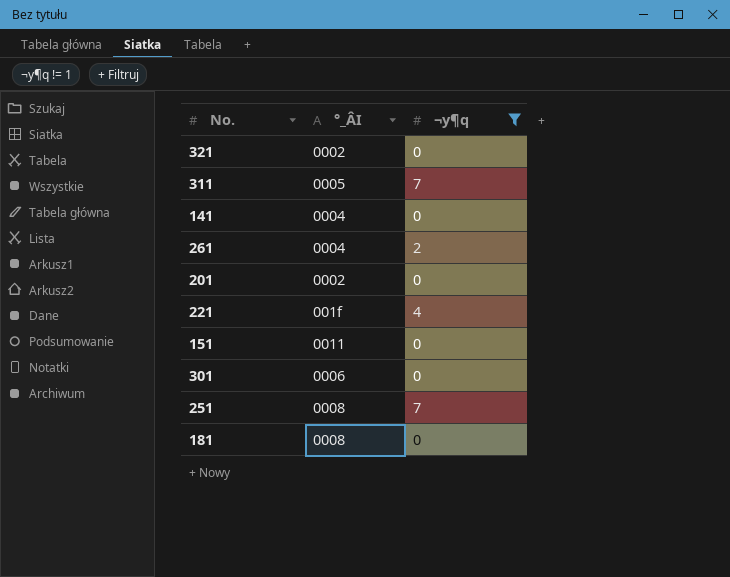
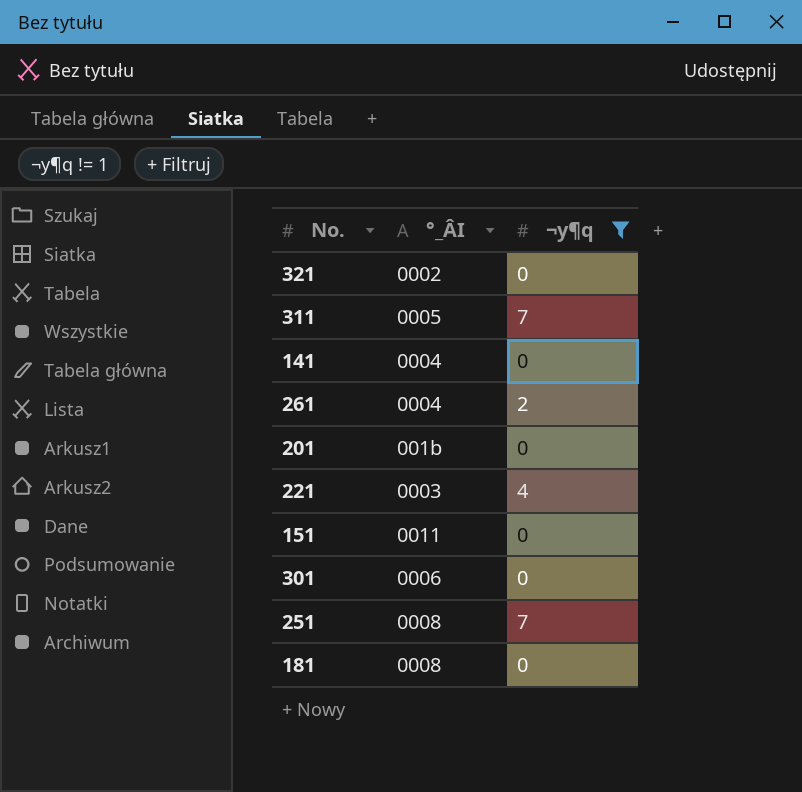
201 | °_ÂI: 0002 -> 001b
221 | °_ÂI: 001f -> 0003

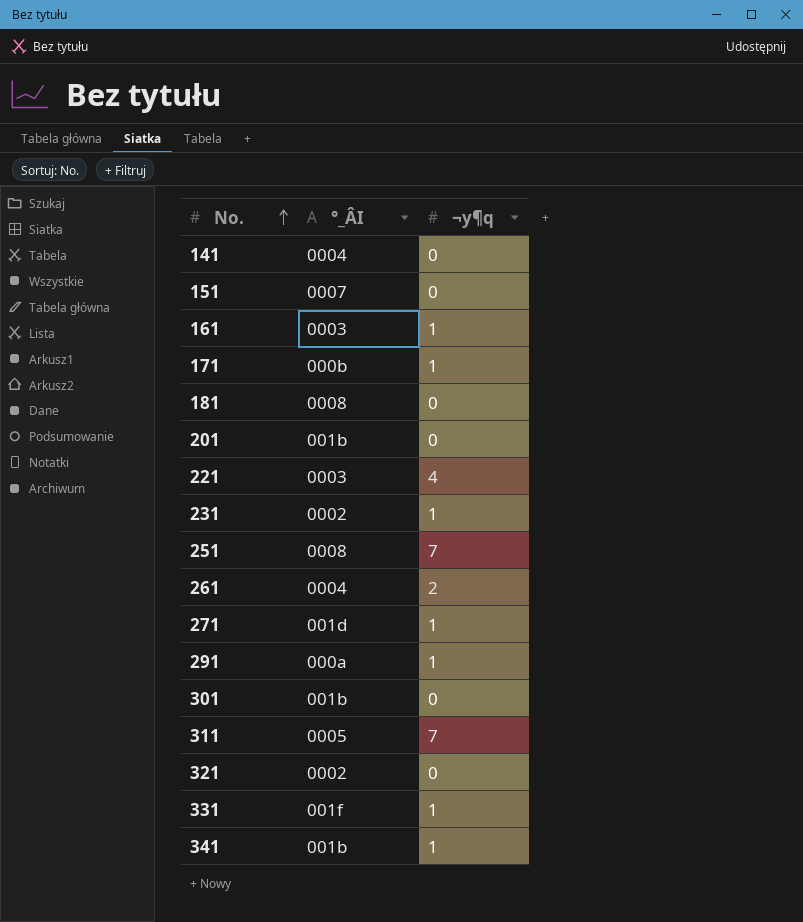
filter: ¬y¶q != 1 -> none
row order: none -> No. ascending
151 | °_ÂI: 0011 -> 0007
301 | °_ÂI: 0006 -> 001b

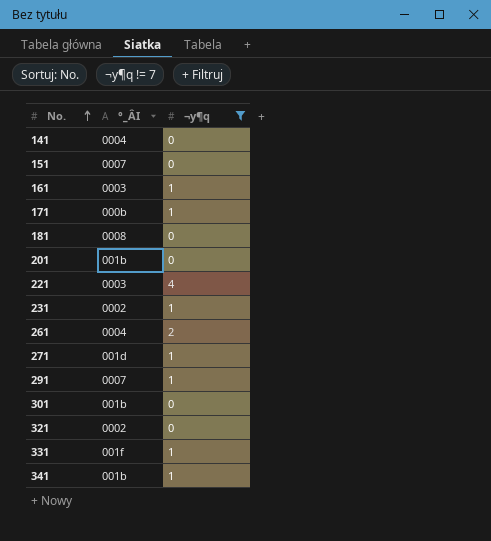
filter: none -> ¬y¶q != 7
291 | °_ÂI: 000a -> 0007

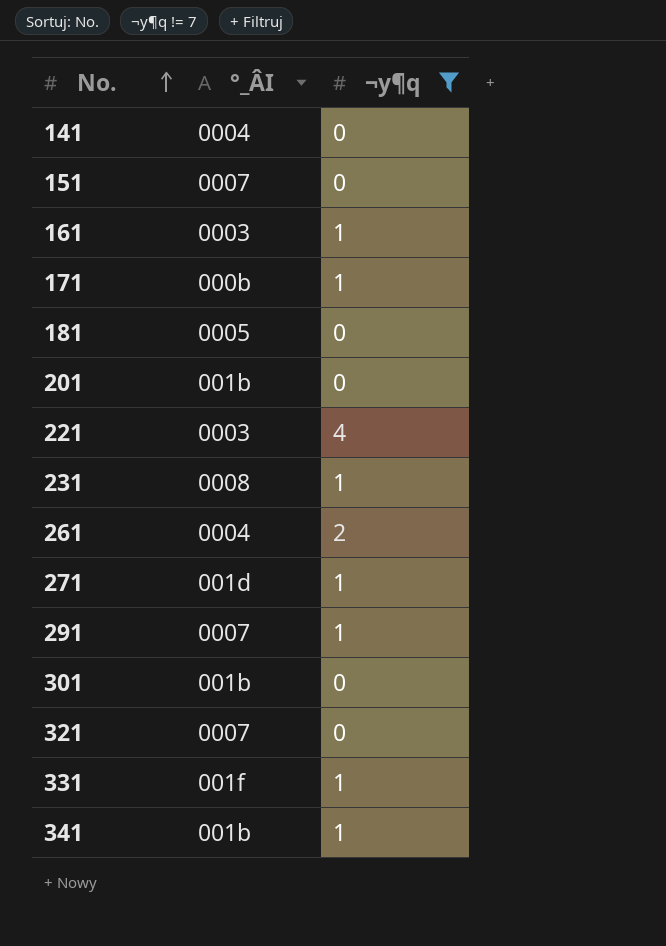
181 | °_ÂI: 0008 -> 0005
231 | °_ÂI: 0002 -> 0008
321 | °_ÂI: 0002 -> 0007

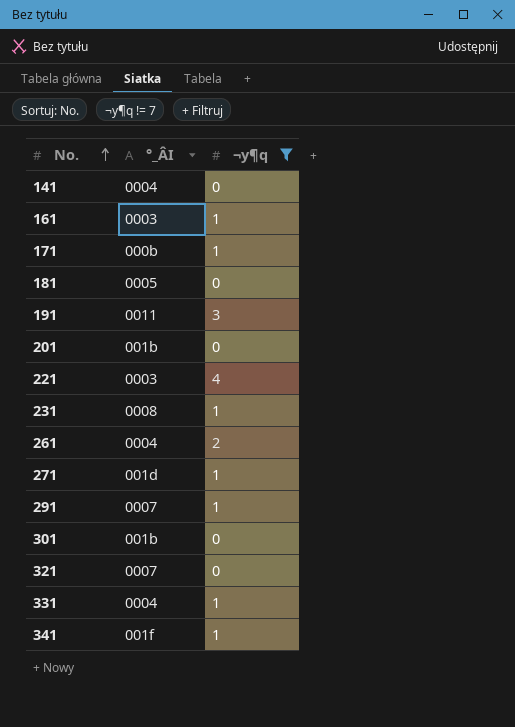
row 151: 0007 | 0 -> none
row 191: none -> 0011 | 3
331 | °_ÂI: 001f -> 0004
341 | °_ÂI: 001b -> 001f

